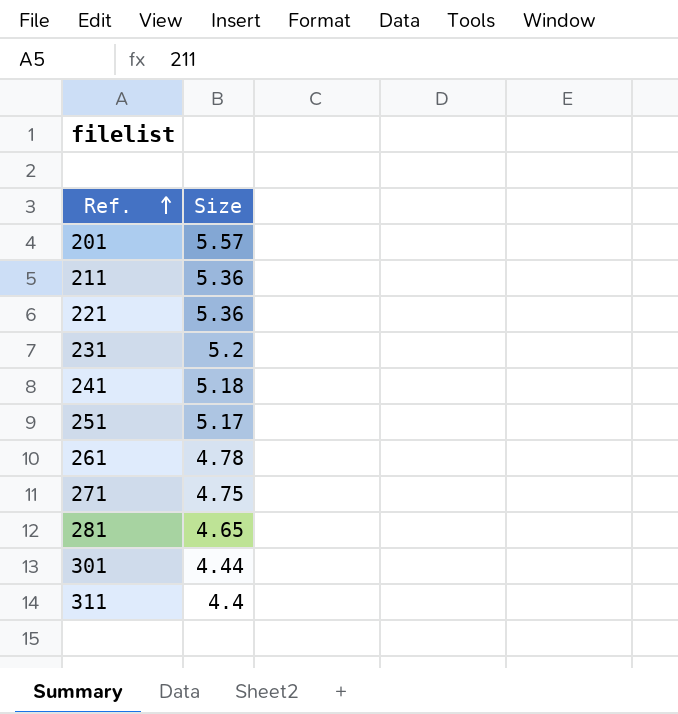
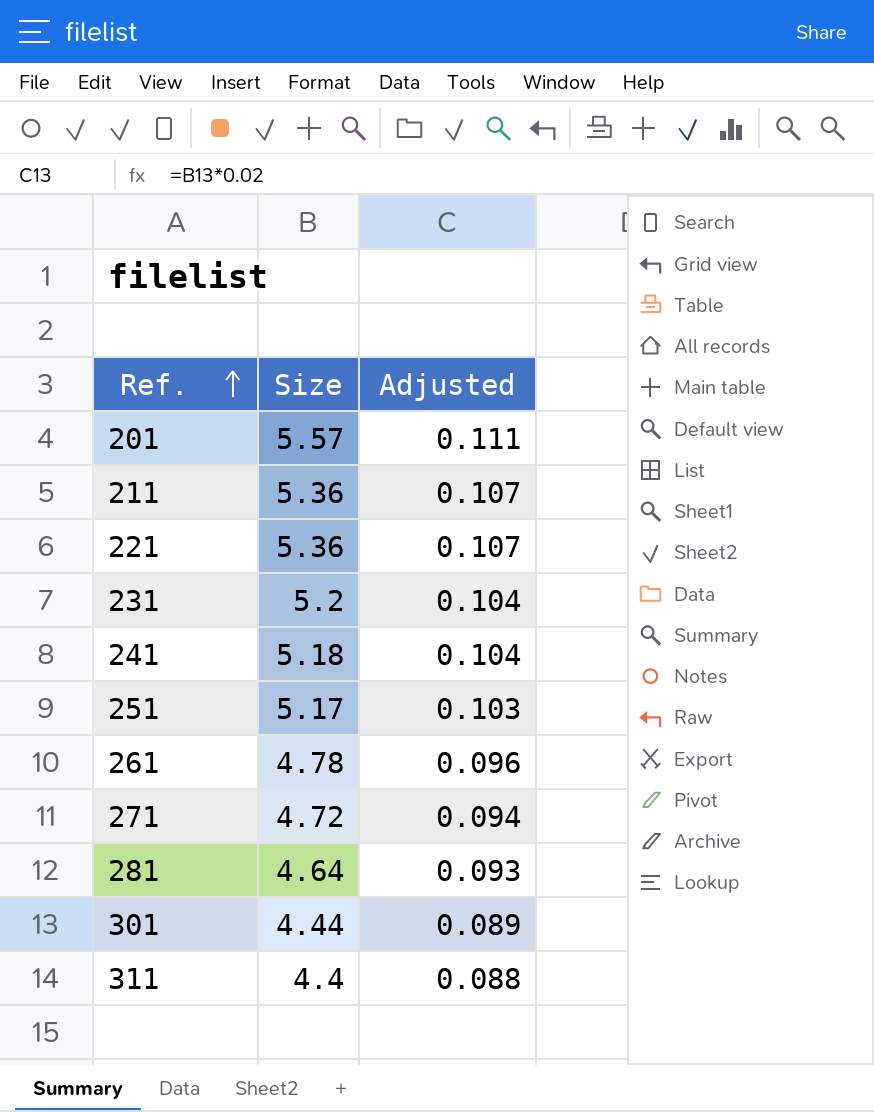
column Adjusted | formula: none -> [Size] * 0.02
271 | Size: 4.75 -> 4.72
281 | Size: 4.65 -> 4.64

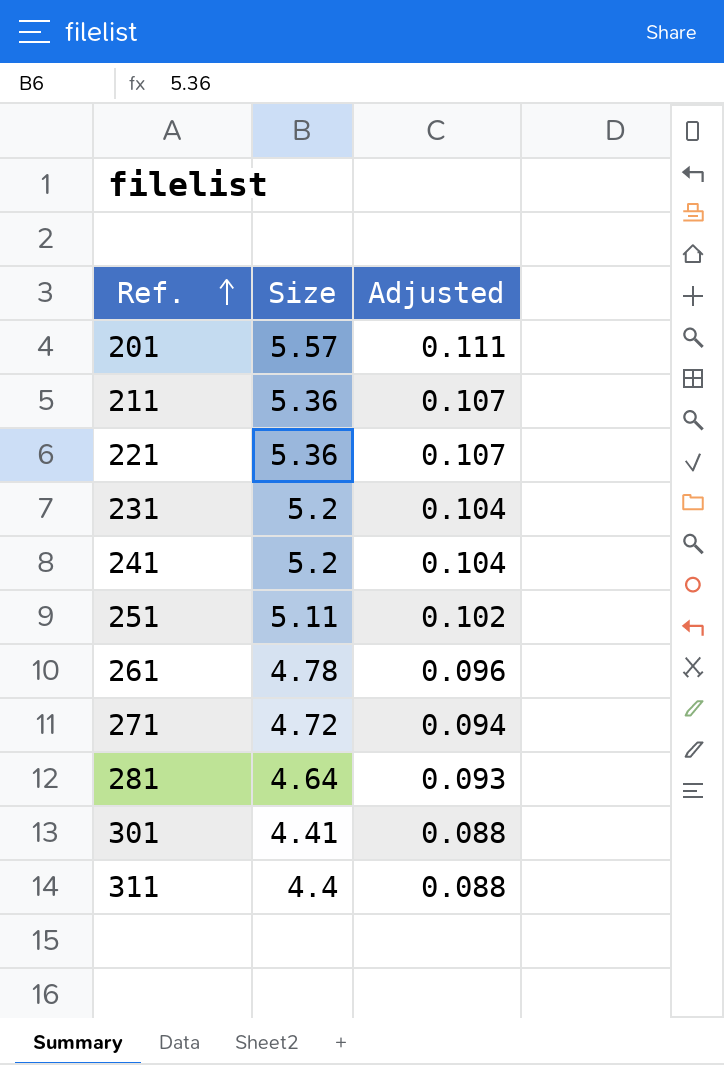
241 | Size: 5.18 -> 5.2
251 | Size: 5.17 -> 5.11
251 | Adjusted: 0.103 -> 0.102
301 | Size: 4.44 -> 4.41
301 | Adjusted: 0.089 -> 0.088

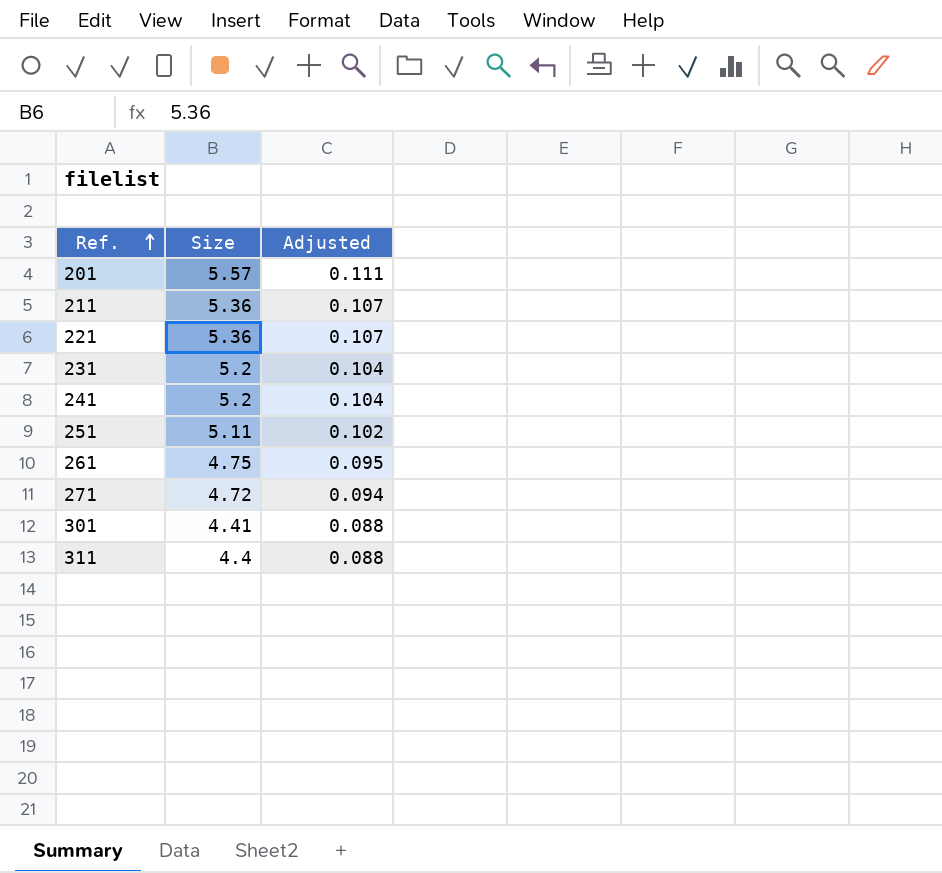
row 281: 4.64 | 0.093 -> none
261 | Size: 4.78 -> 4.75
261 | Adjusted: 0.096 -> 0.095

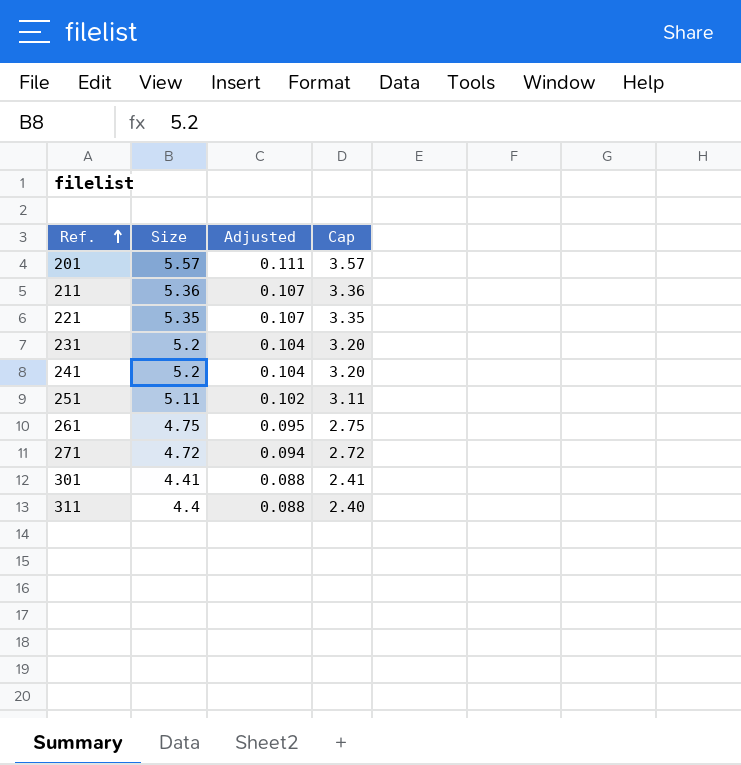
column Cap | formula: none -> [Size] - 2
221 | Size: 5.36 -> 5.35

